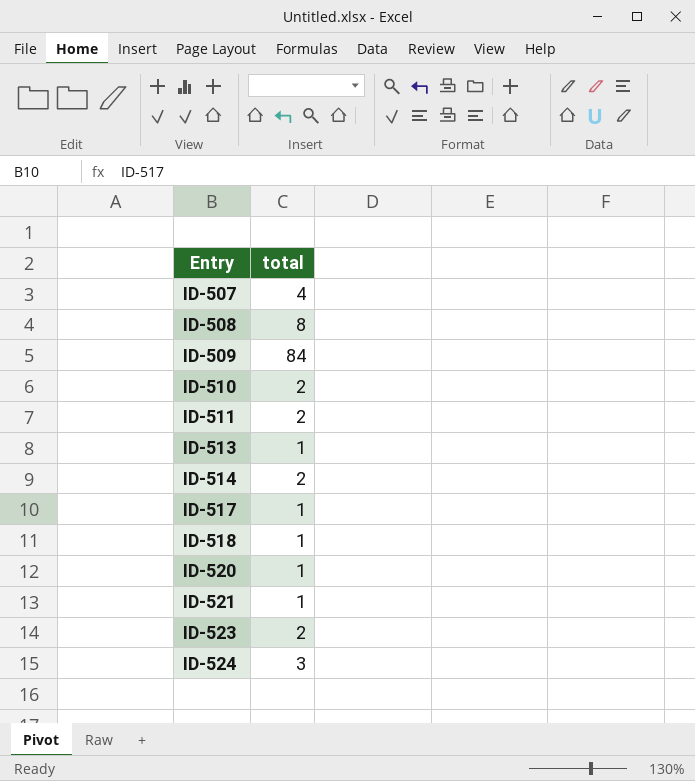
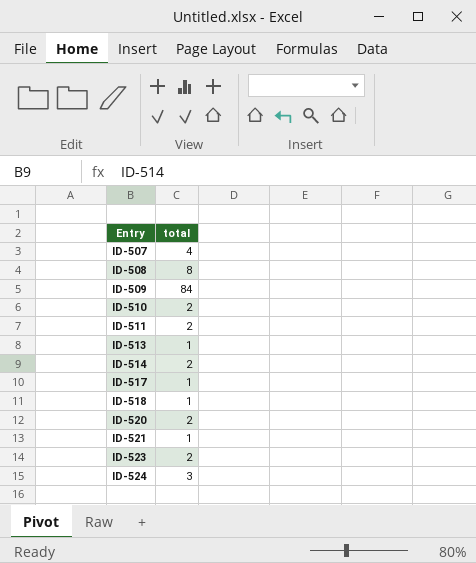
ID-520 | total: 1 -> 2

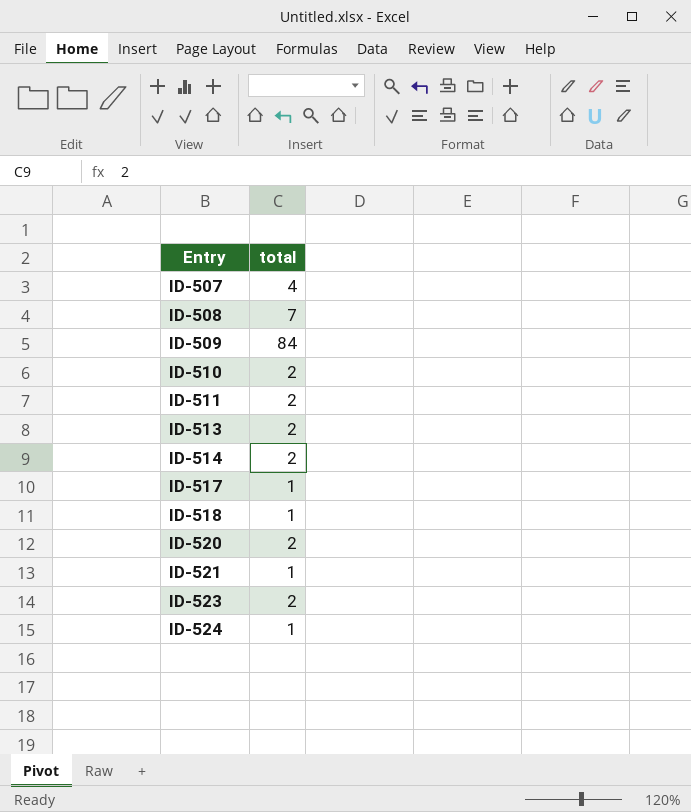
ID-508 | total: 8 -> 7
ID-513 | total: 1 -> 2
ID-524 | total: 3 -> 1

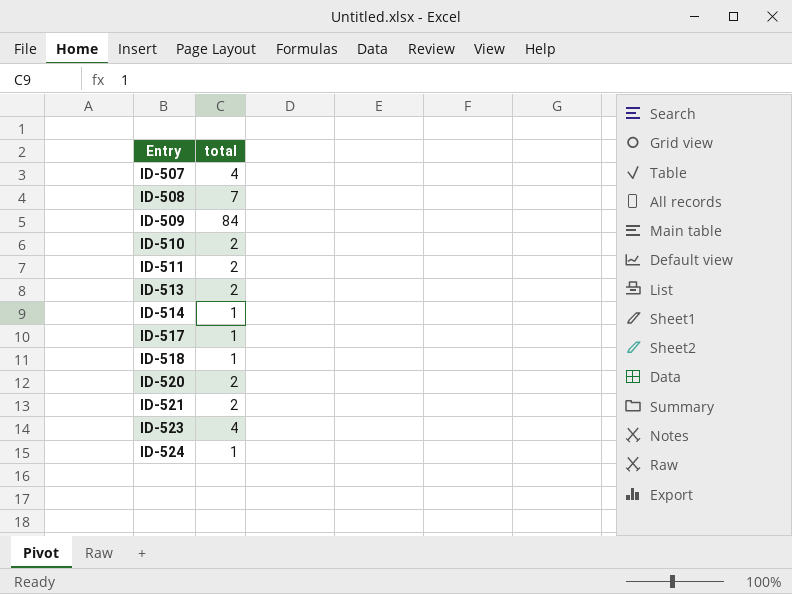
ID-514 | total: 2 -> 1
ID-521 | total: 1 -> 2
ID-523 | total: 2 -> 4

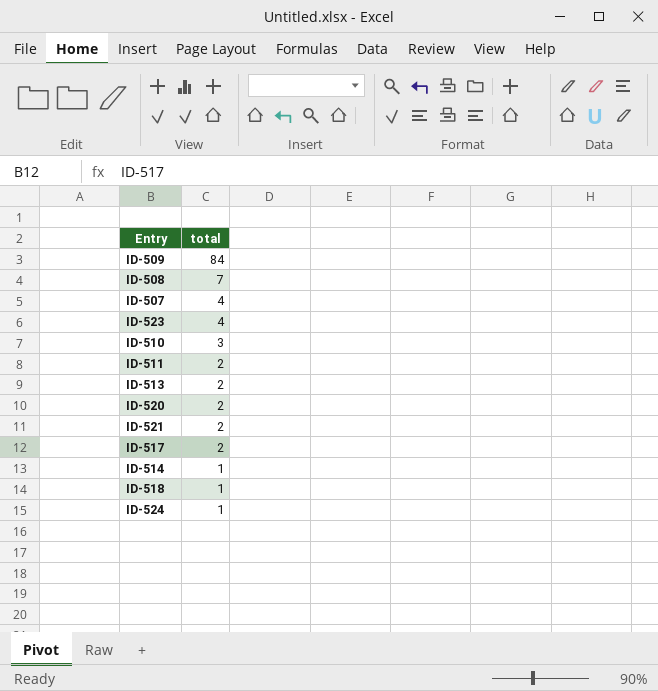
row order: Entry ascending -> total descending
ID-510 | total: 2 -> 3
ID-517 | total: 1 -> 2

